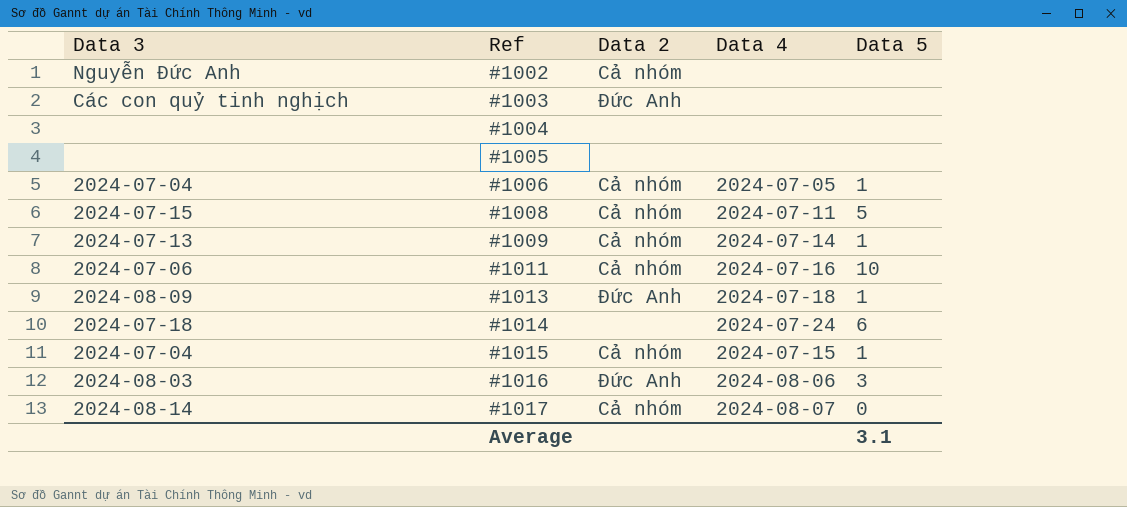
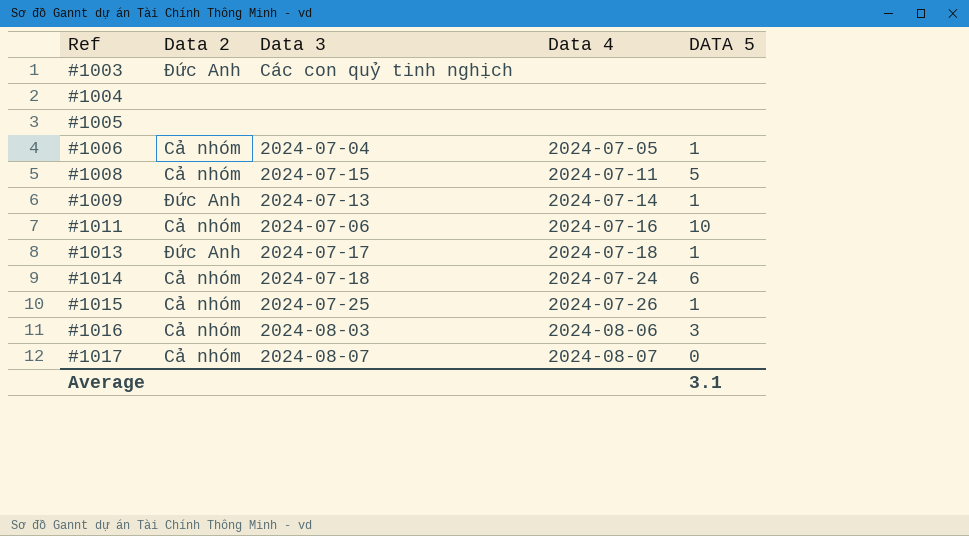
column Data 3 | position: 1 -> 3
column name: Data 5 -> DATA 5
row #1002: Nguyễn Đức Anh | Cả nhóm | none | none -> none
#1009 | Data 2: Cả nhóm -> Đức Anh
#1013 | Data 3: 2024-08-09 -> 2024-07-17
#1014 | Data 2: none -> Cả nhóm
#1015 | Data 3: 2024-07-04 -> 2024-07-25
#1015 | Data 4: 2024-07-15 -> 2024-07-26
#1016 | Data 2: Đức Anh -> Cả nhóm
#1017 | Data 3: 2024-08-14 -> 2024-08-07

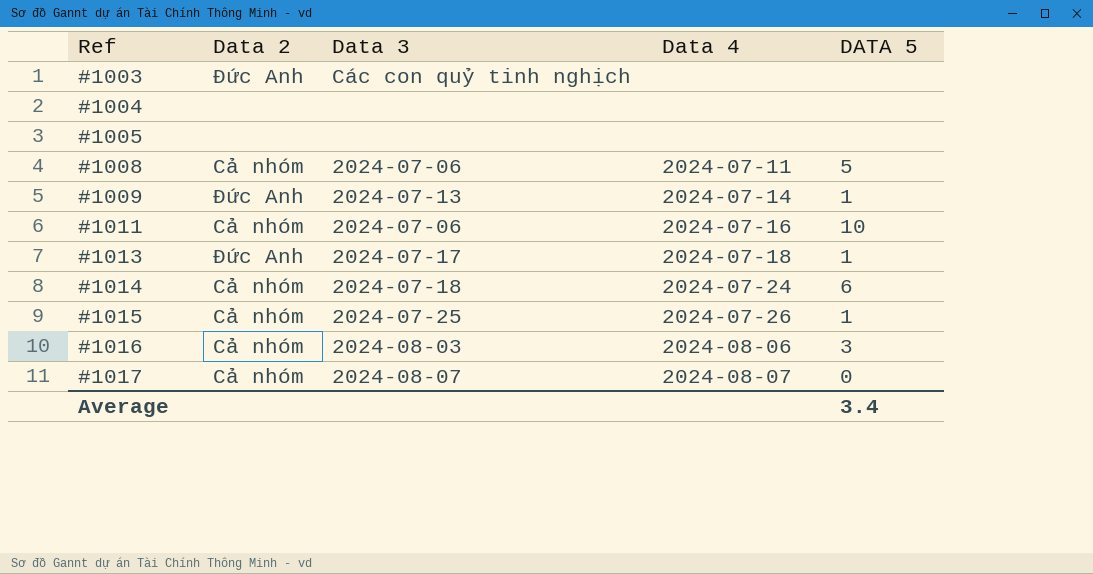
row #1006: Cả nhóm | 2024-07-04 | 2024-07-05 | 1 -> none
#1008 | Data 3: 2024-07-15 -> 2024-07-06
Average | DATA 5: 3.1 -> 3.4

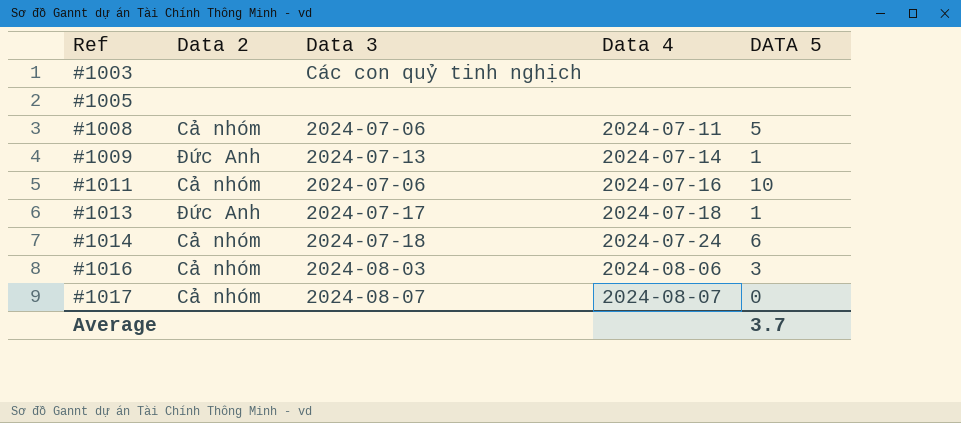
row #1004: none | none | none | none -> none
row #1015: Cả nhóm | 2024-07-25 | 2024-07-26 | 1 -> none
#1003 | Data 2: Đức Anh -> none
Average | DATA 5: 3.4 -> 3.7

